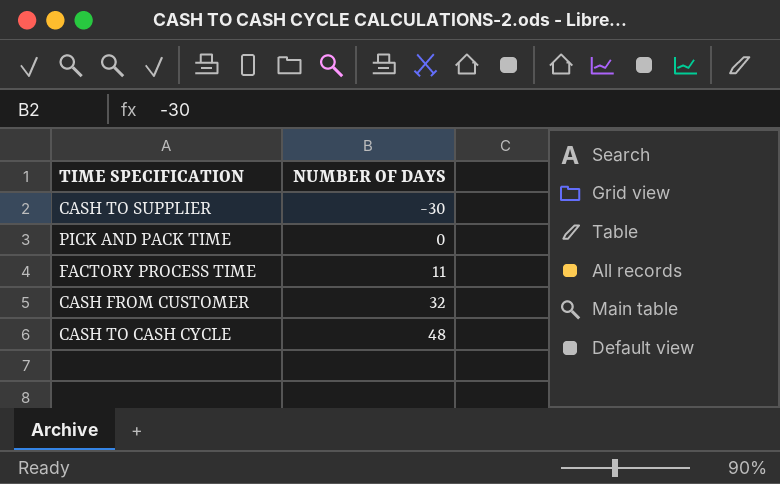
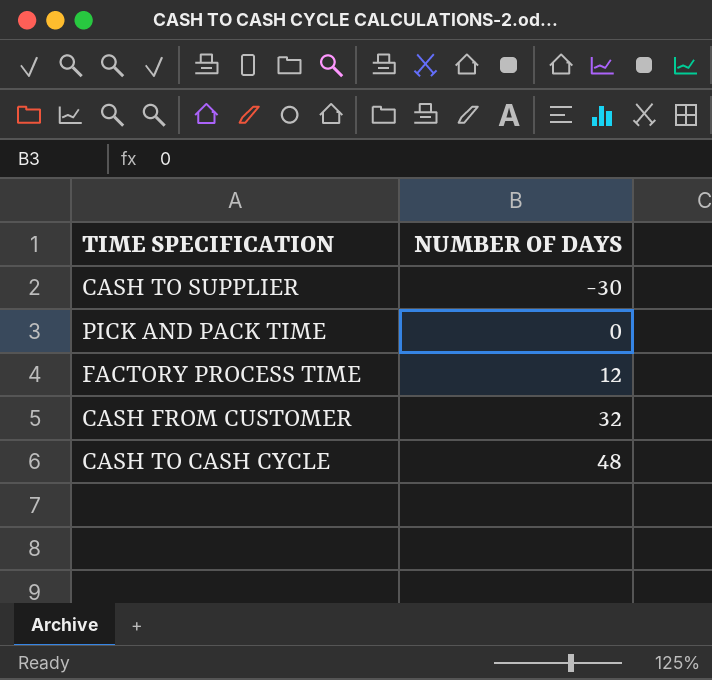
FACTORY PROCESS TIME | NUMBER OF DAYS: 11 -> 12

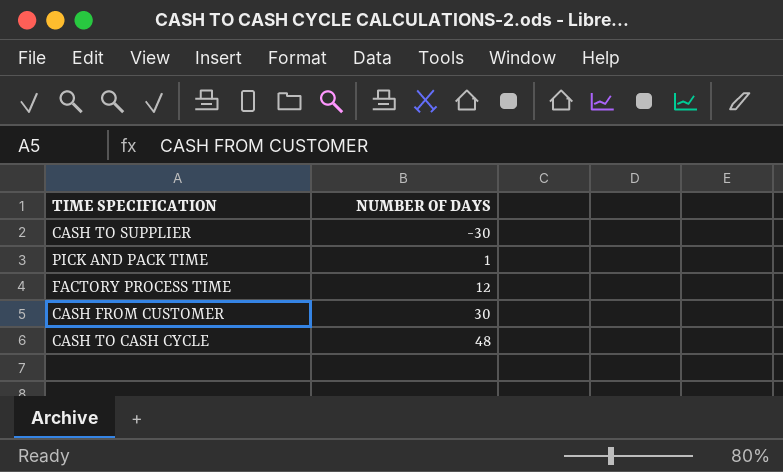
PICK AND PACK TIME | NUMBER OF DAYS: 0 -> 1
CASH FROM CUSTOMER | NUMBER OF DAYS: 32 -> 30

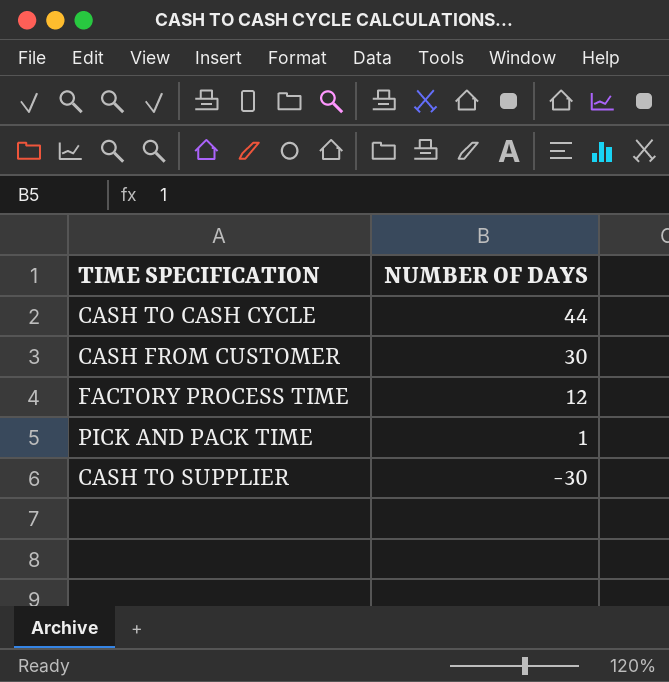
row order: NUMBER OF DAYS ascending -> NUMBER OF DAYS descending
CASH TO CASH CYCLE | NUMBER OF DAYS: 48 -> 44

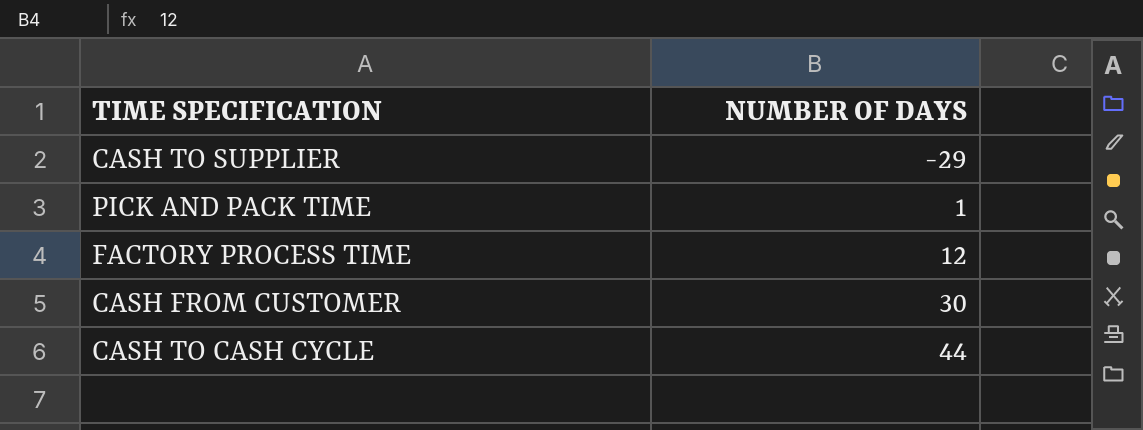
row order: NUMBER OF DAYS descending -> NUMBER OF DAYS ascending
CASH TO SUPPLIER | NUMBER OF DAYS: -30 -> -29

